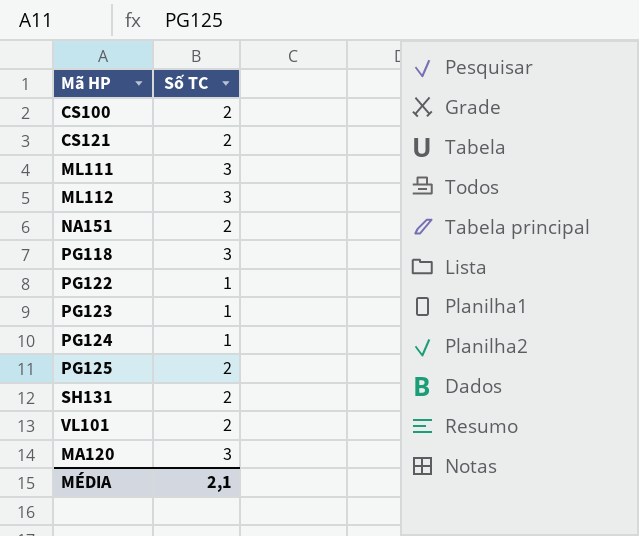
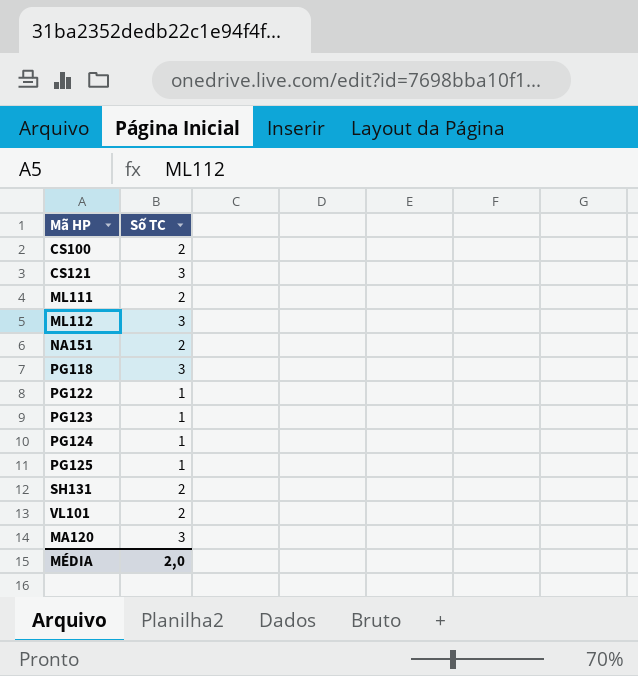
CS121 | Số TC: 2 -> 3
ML111 | Số TC: 3 -> 2
PG125 | Số TC: 2 -> 1
MÉDIA | Số TC: 2,1 -> 2,0

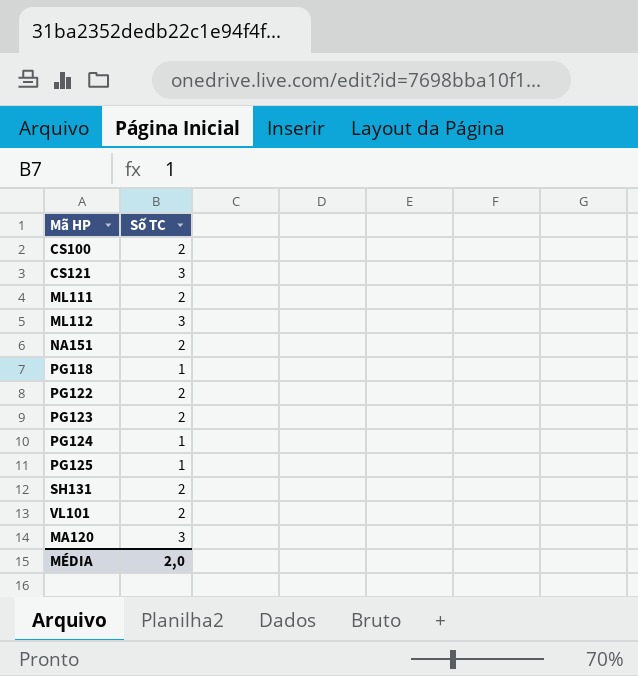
PG118 | Số TC: 3 -> 1
PG122 | Số TC: 1 -> 2
PG123 | Số TC: 1 -> 2

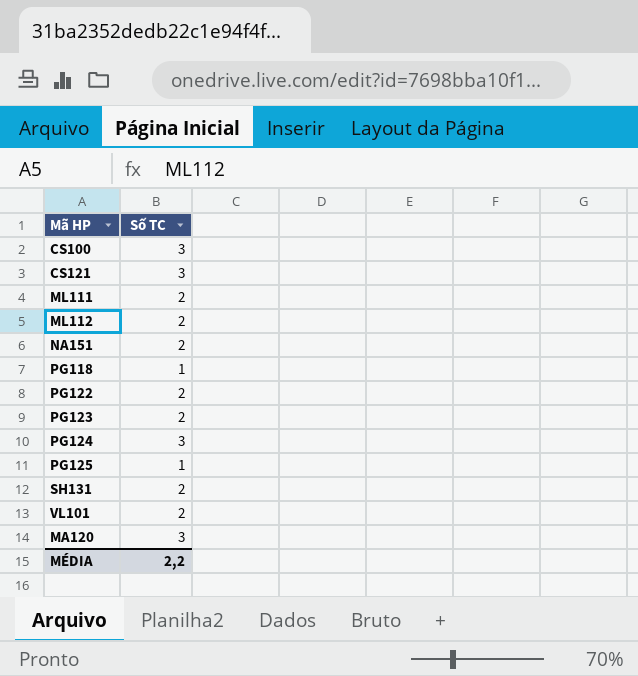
CS100 | Số TC: 2 -> 3
ML112 | Số TC: 3 -> 2
PG124 | Số TC: 1 -> 3
MÉDIA | Số TC: 2,0 -> 2,2

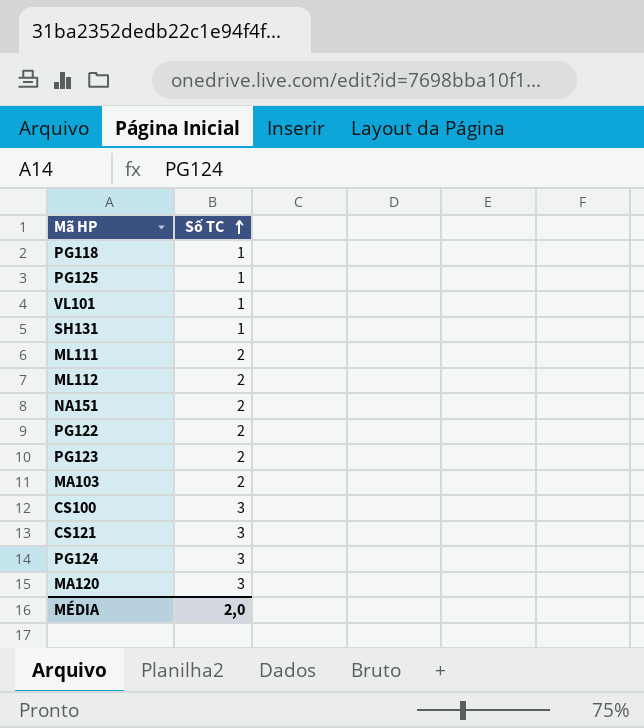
row order: none -> Số TC ascending
VL101 | Số TC: 2 -> 1
SH131 | Số TC: 2 -> 1
row MA103: none -> 2
MÉDIA | Số TC: 2,2 -> 2,0

